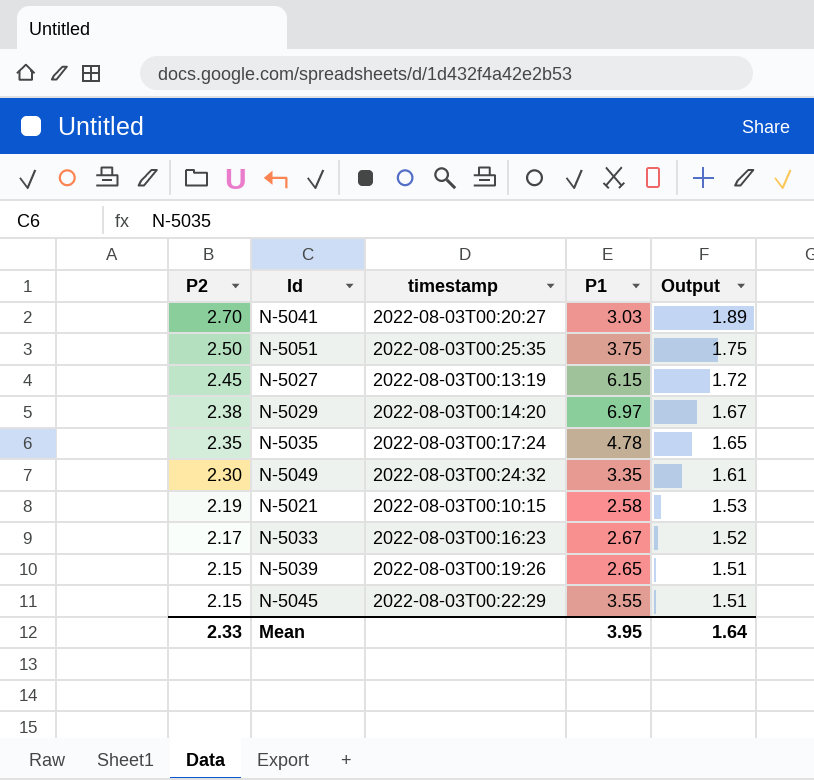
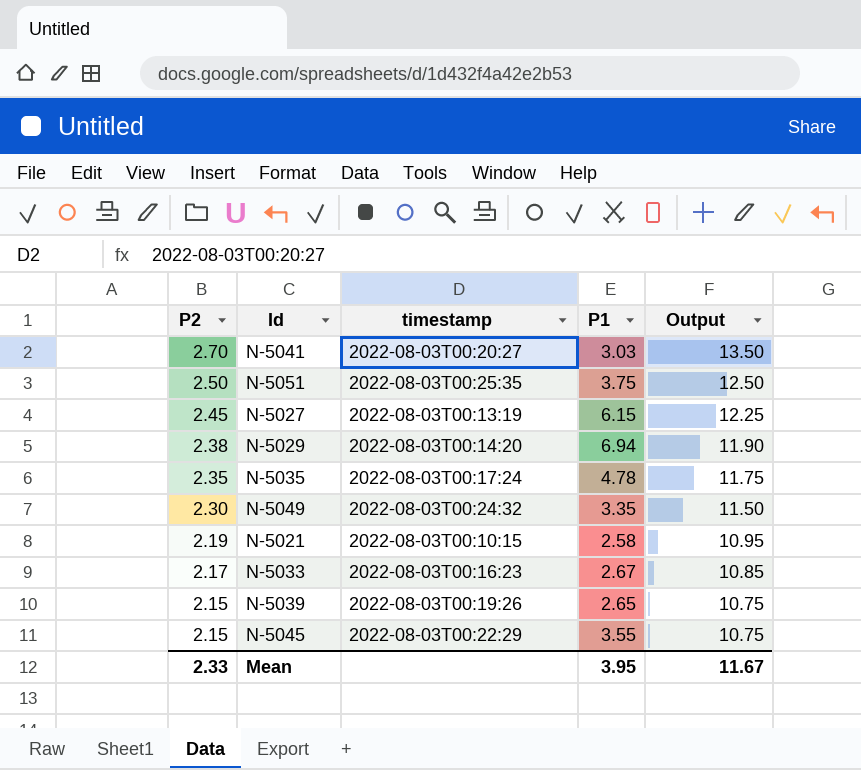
column Output | formula: [P2] * 0.7 -> [P2] * 5
N-5029 | P1: 6.97 -> 6.94
Mean | Output: 1.64 -> 11.67

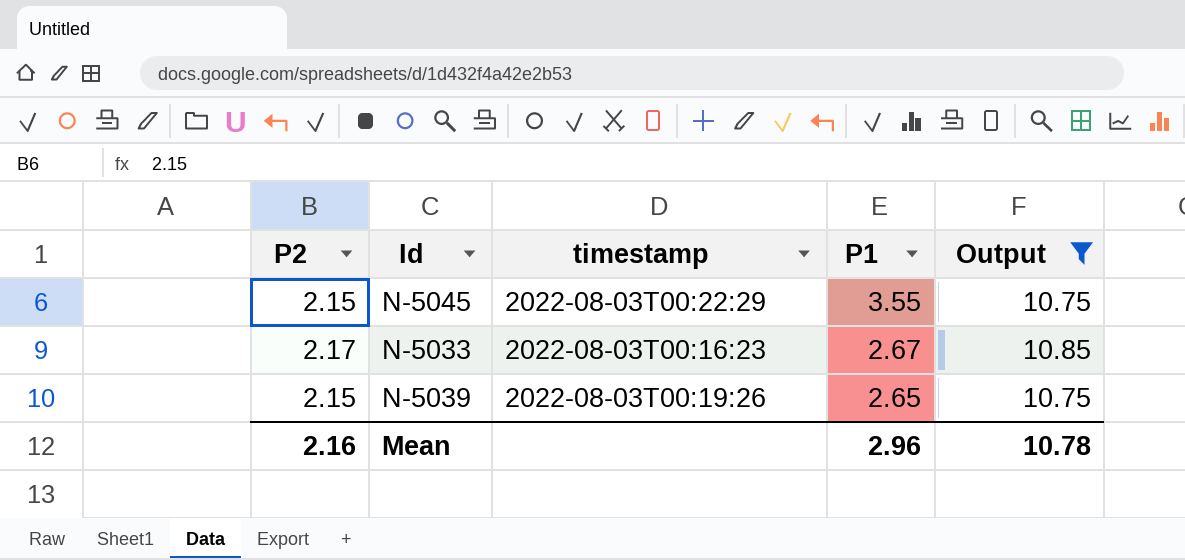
filter: none -> Output <= 10.85
row order: P2 descending -> P1 descending
Mean | P2: 2.33 -> 2.16
Mean | P1: 3.95 -> 2.96
Mean | Output: 11.67 -> 10.78

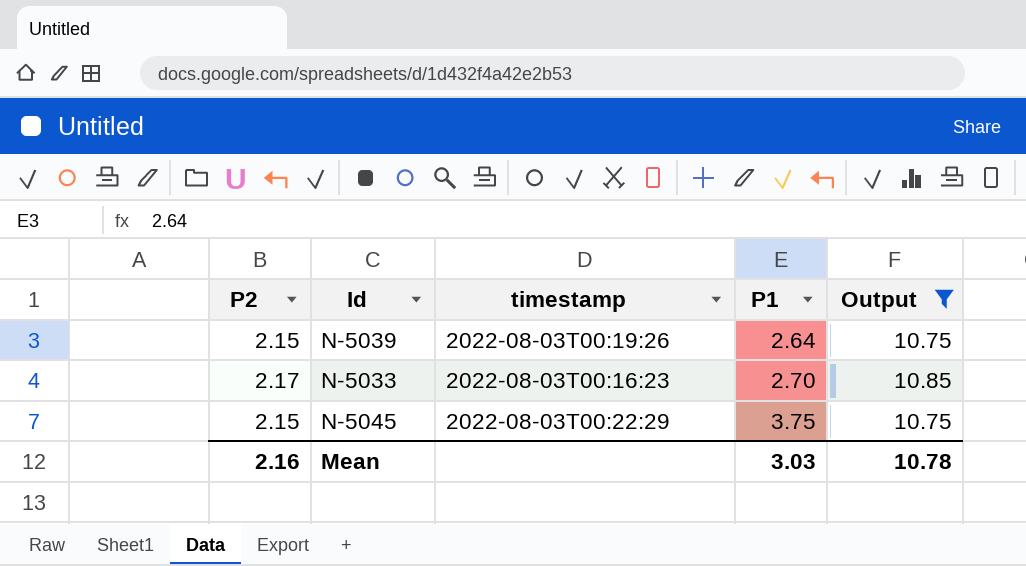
row order: P1 descending -> P1 ascending
N-5039 | P1: 2.65 -> 2.64
N-5033 | P1: 2.67 -> 2.70
N-5045 | P1: 3.55 -> 3.75
Mean | P1: 2.96 -> 3.03

